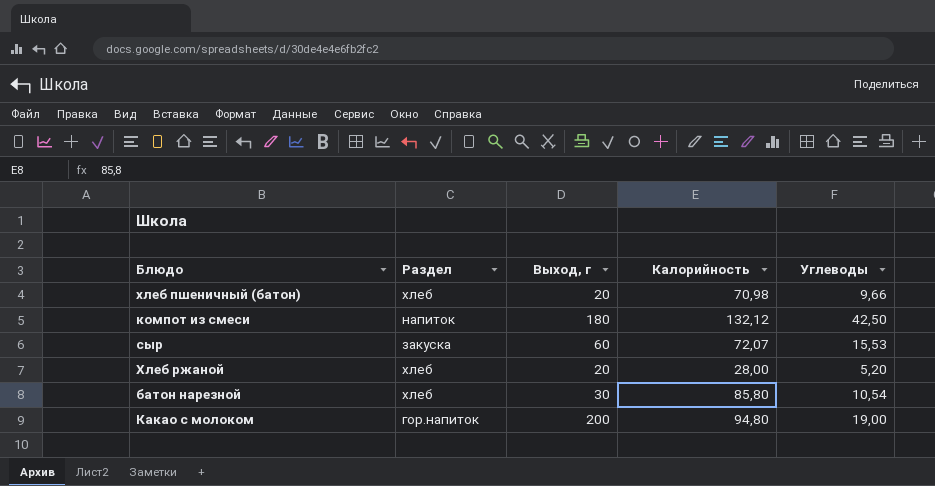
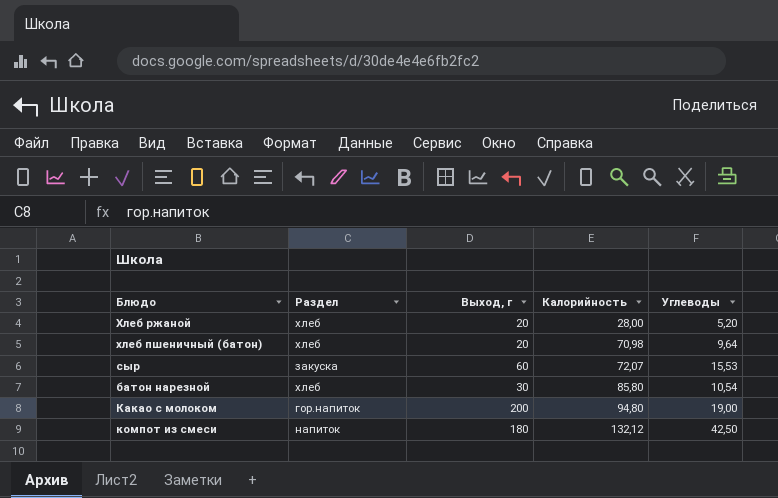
row order: none -> Калорийность ascending
хлеб пшеничный (батон) | Углеводы: 9,66 -> 9,64

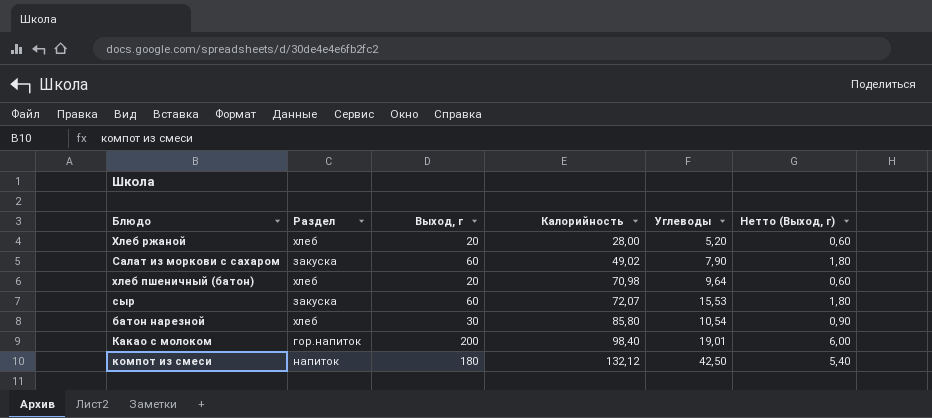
column Нетто (Выход, г) | formula: none -> [Выход, г] * 0,03
row Салат из моркови с сахаром: none -> закуска | 60 | 49,02 | 7,90 | 1,80
Какао с молоком | Калорийность: 94,80 -> 98,40
Какао с молоком | Углеводы: 19,00 -> 19,01

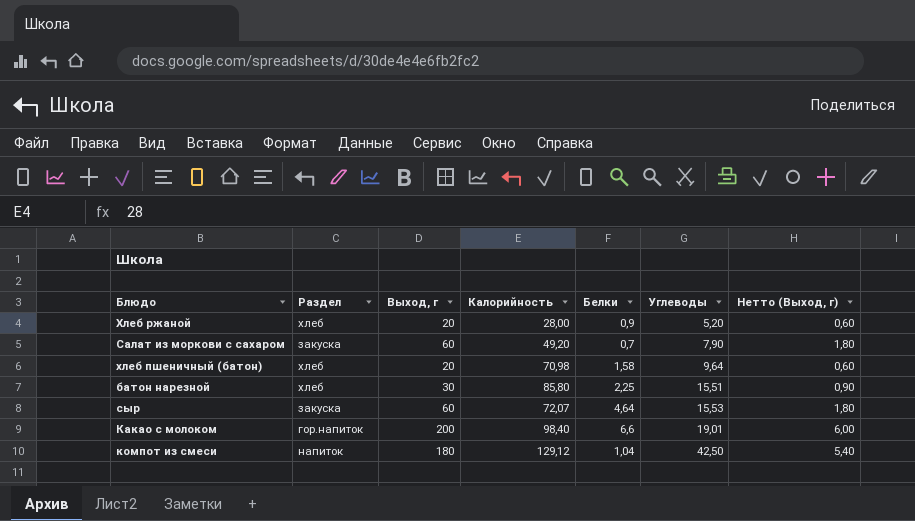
row order: Калорийность ascending -> Углеводы ascending
column Белки | position: none -> 5
Салат из моркови с сахаром | Калорийность: 49,02 -> 49,20
батон нарезной | Углеводы: 10,54 -> 15,51
компот из смеси | Калорийность: 132,12 -> 129,12

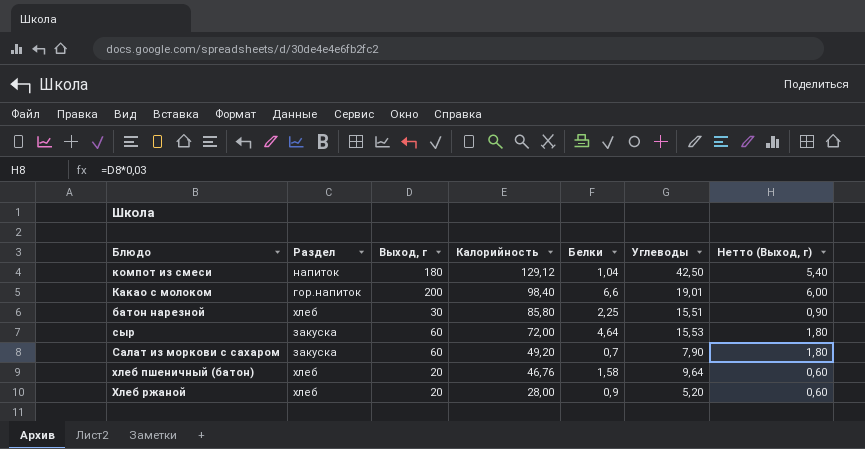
row order: Углеводы ascending -> Калорийность descending
сыр | Калорийность: 72,07 -> 72,00
хлеб пшеничный (батон) | Калорийность: 70,98 -> 46,76

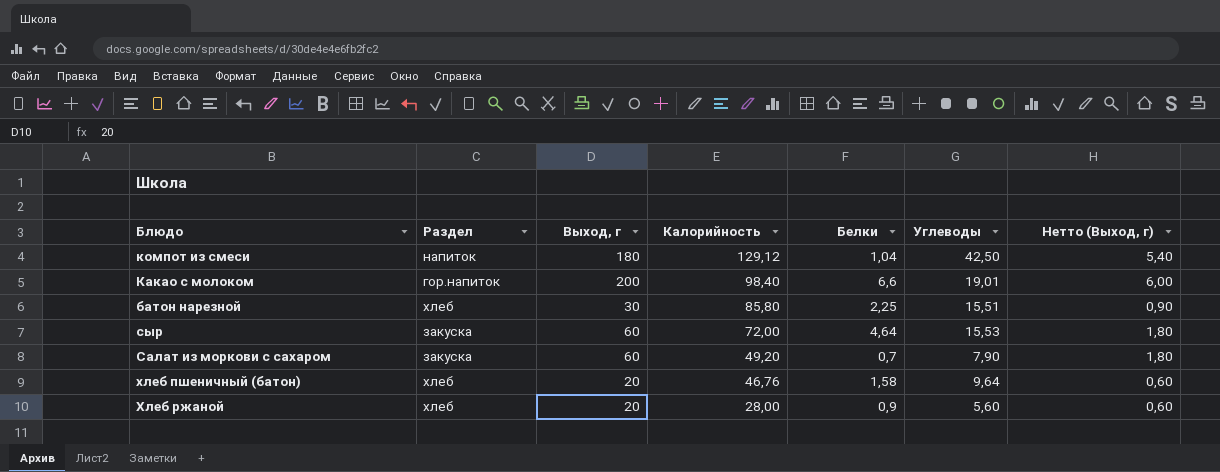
Хлеб ржаной | Углеводы: 5,20 -> 5,60

